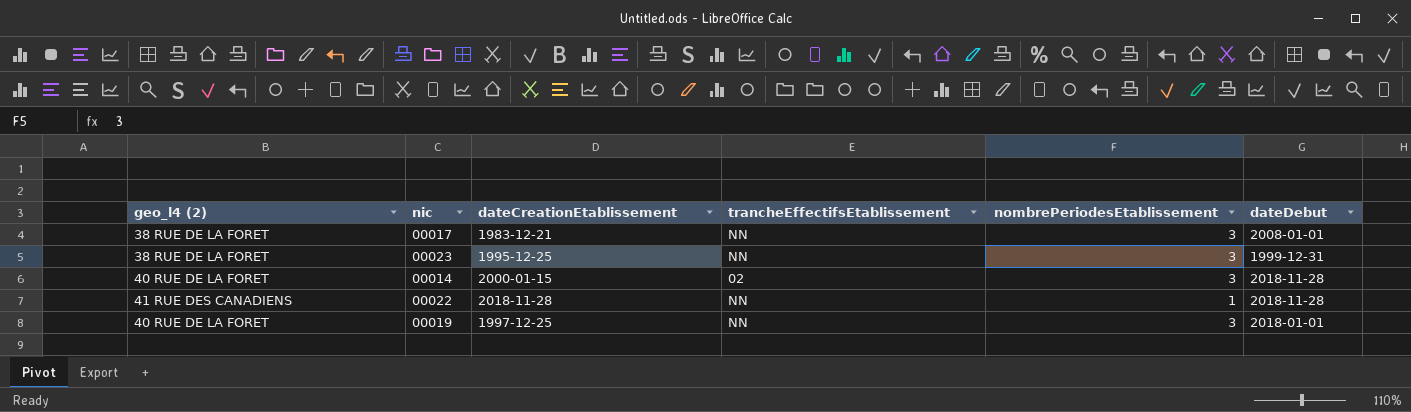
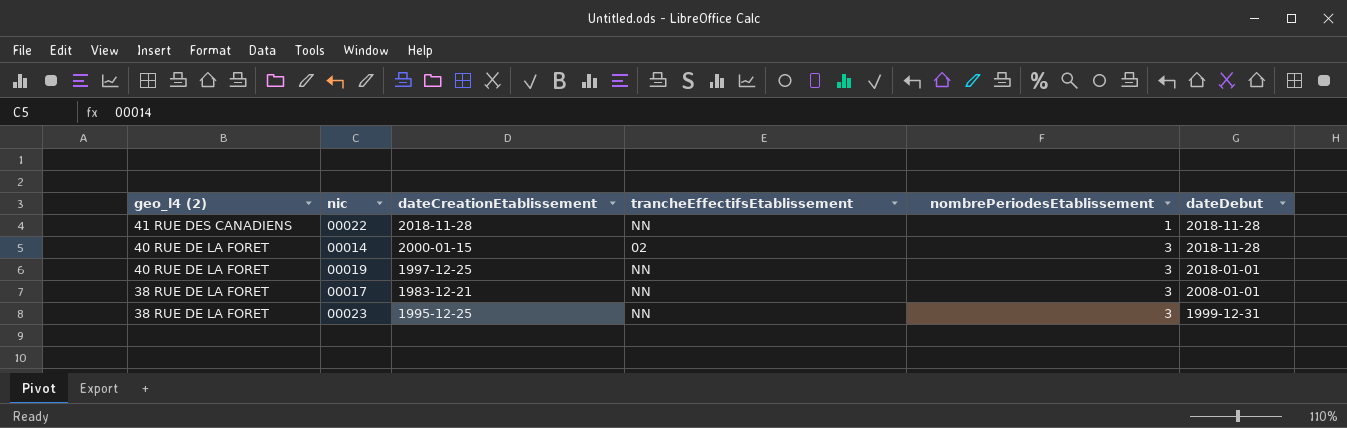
row order: none -> geo_l4 (2) descending

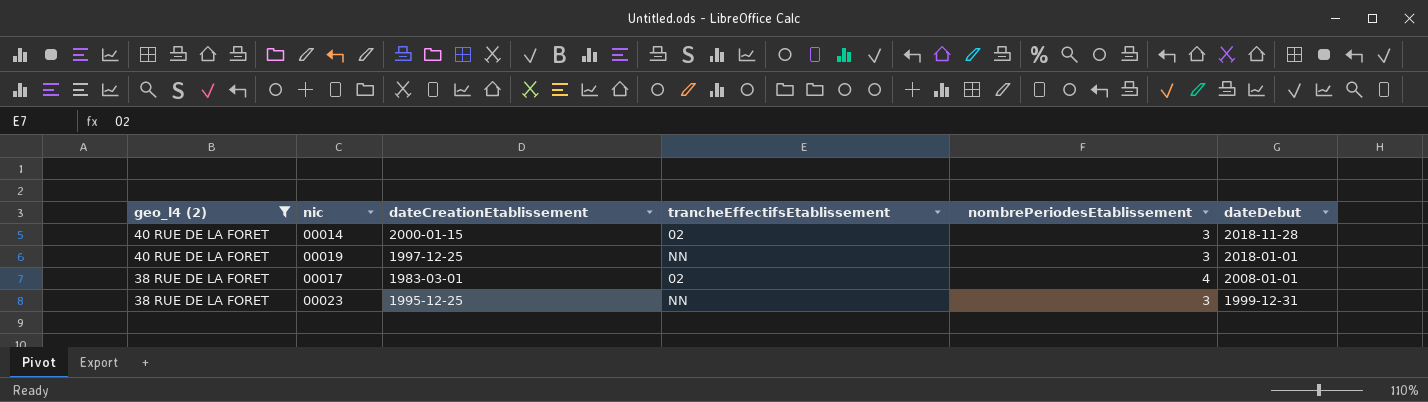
filter: none -> geo_l4 (2) != 41 RUE DES CANADIENS
00017 | dateCreationEtablissement: 1983-12-21 -> 1983-03-01
00017 | trancheEffectifsEtablissement: NN -> 02
00017 | nombrePeriodesEtablissement: 3 -> 4

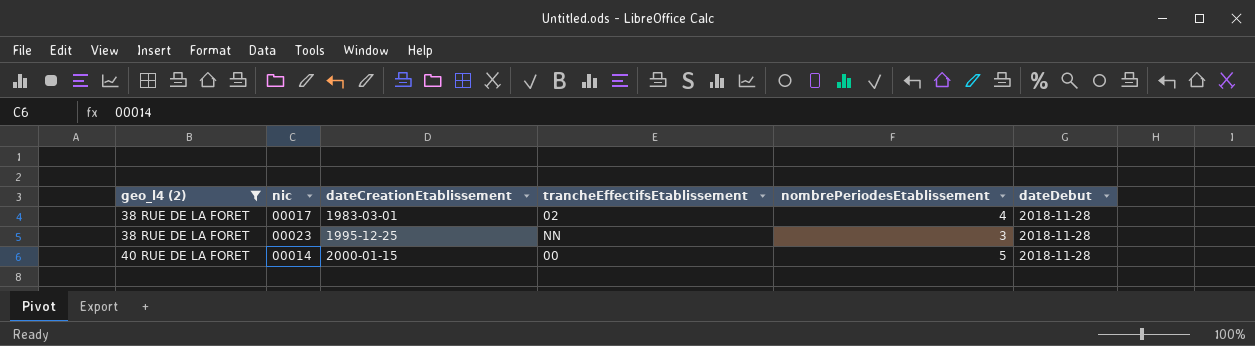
row order: geo_l4 (2) descending -> geo_l4 (2) ascending
row 00019: 40 RUE DE LA FORET | 1997-12-25 | NN | 3 | 2018-01-01 -> none
00017 | dateDebut: 2008-01-01 -> 2018-11-28
00023 | dateDebut: 1999-12-31 -> 2018-11-28
00014 | trancheEffectifsEtablissement: 02 -> 00
00014 | nombrePeriodesEtablissement: 3 -> 5

